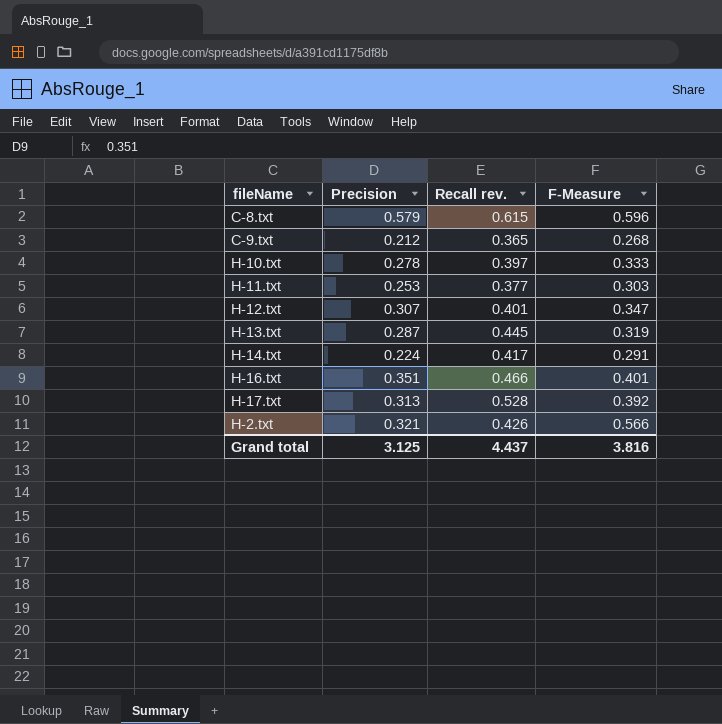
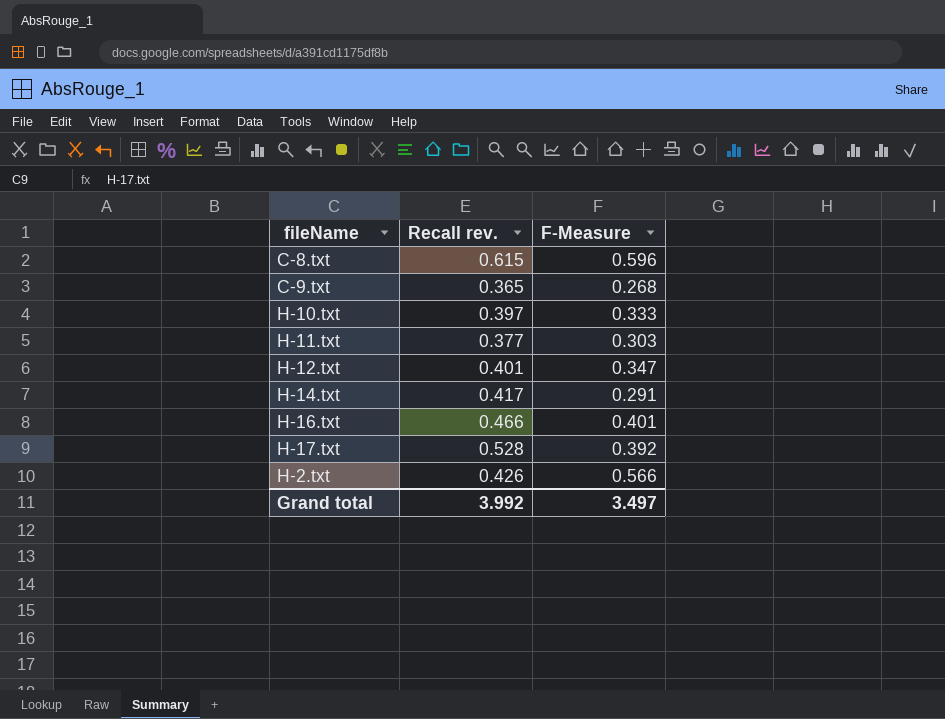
column Precision | position: 2 -> none
row H-13.txt: 0.287 | 0.445 | 0.319 -> none
Grand total | Recall rev.: 4.437 -> 3.992
Grand total | F-Measure: 3.816 -> 3.497

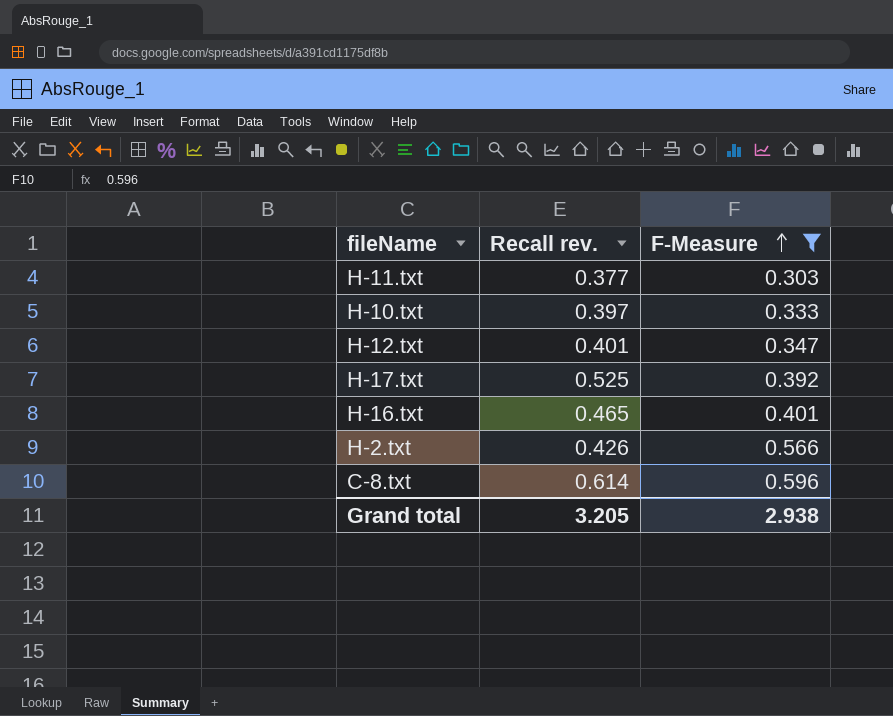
filter: none -> F-Measure >= 0.303
row order: none -> F-Measure ascending
H-17.txt | Recall rev.: 0.528 -> 0.525
H-16.txt | Recall rev.: 0.466 -> 0.465
C-8.txt | Recall rev.: 0.615 -> 0.614
Grand total | Recall rev.: 3.992 -> 3.205
Grand total | F-Measure: 3.497 -> 2.938

